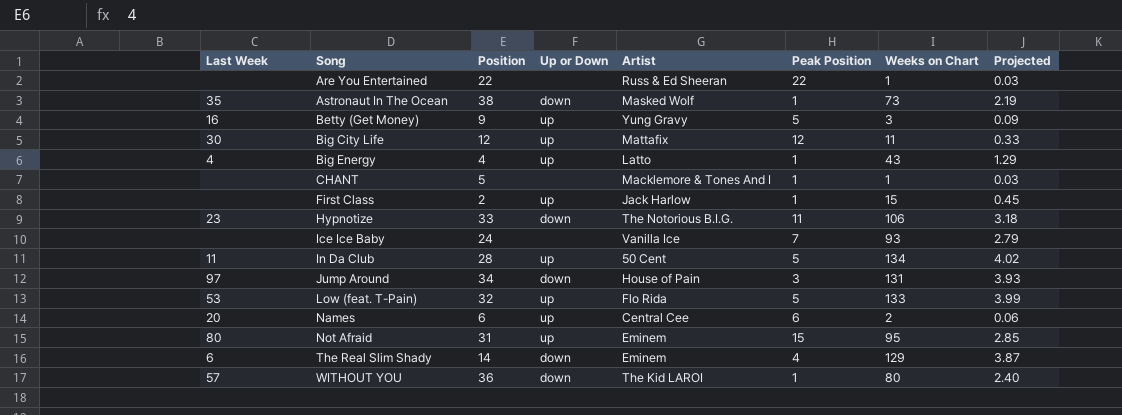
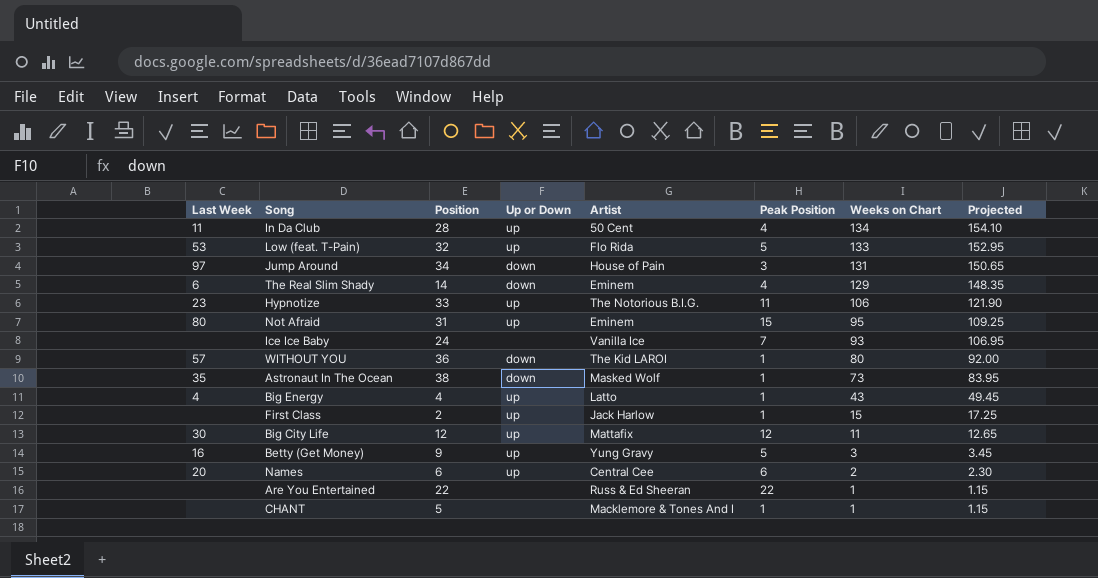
row order: Song ascending -> Weeks on Chart descending
column Projected | formula: [Weeks on Chart] * 0.03 -> [Weeks on Chart] * 1.15
In Da Club | Peak Position: 5 -> 4
Hypnotize | Up or Down: down -> up

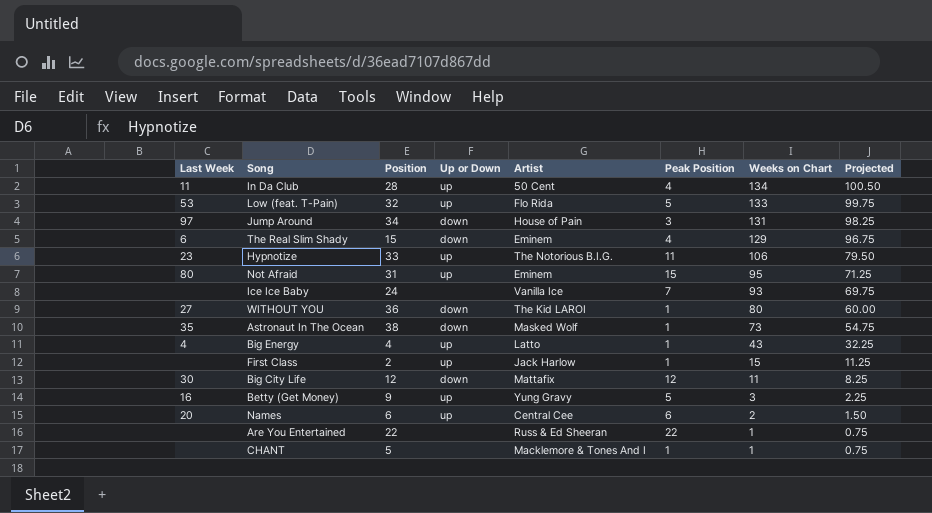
column Projected | formula: [Weeks on Chart] * 1.15 -> [Weeks on Chart] * 0.75
The Real Slim Shady | Position: 14 -> 15
WITHOUT YOU | Last Week: 57 -> 27
Big City Life | Up or Down: up -> down

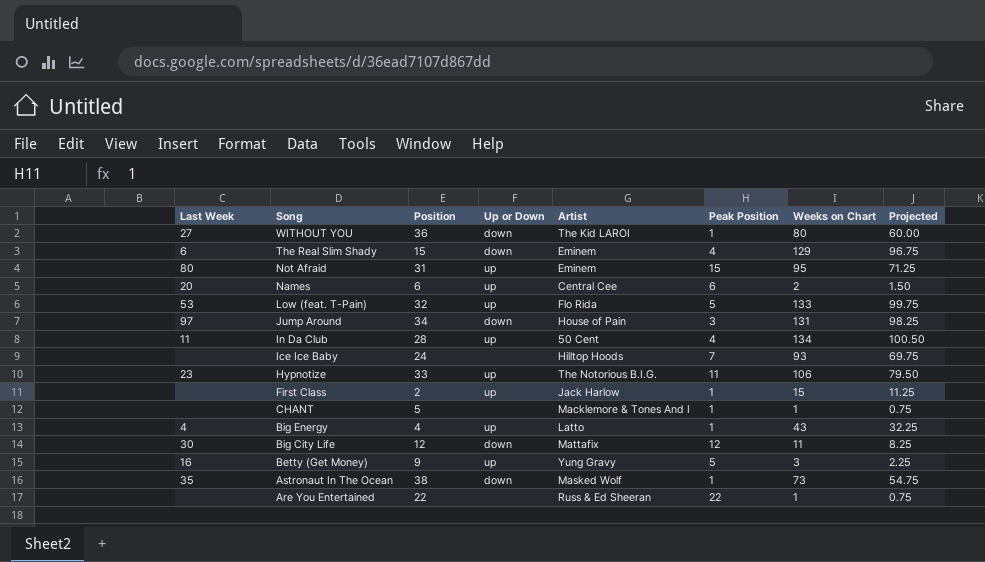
row order: Weeks on Chart descending -> Song descending
Ice Ice Baby | Artist: Vanilla Ice -> Hilltop Hoods

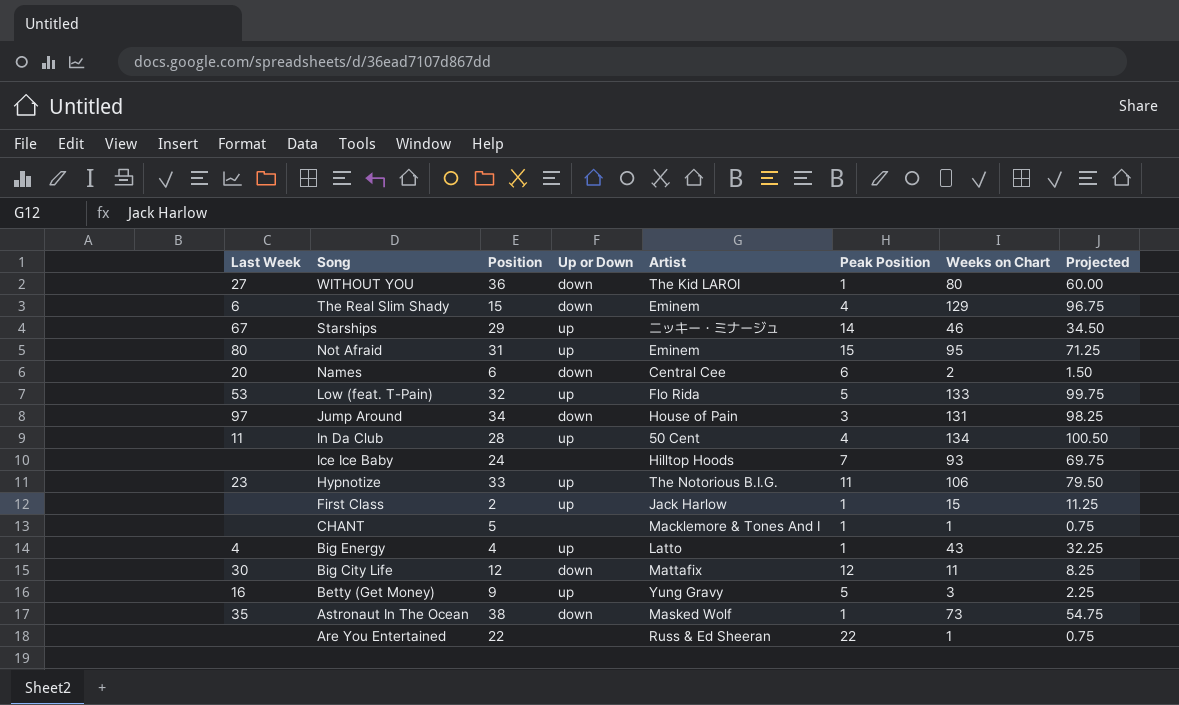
row Starships: none -> 67 | 29 | up | ニッキー・ミナージュ | 14 | 46 | 34.50
Names | Up or Down: up -> down

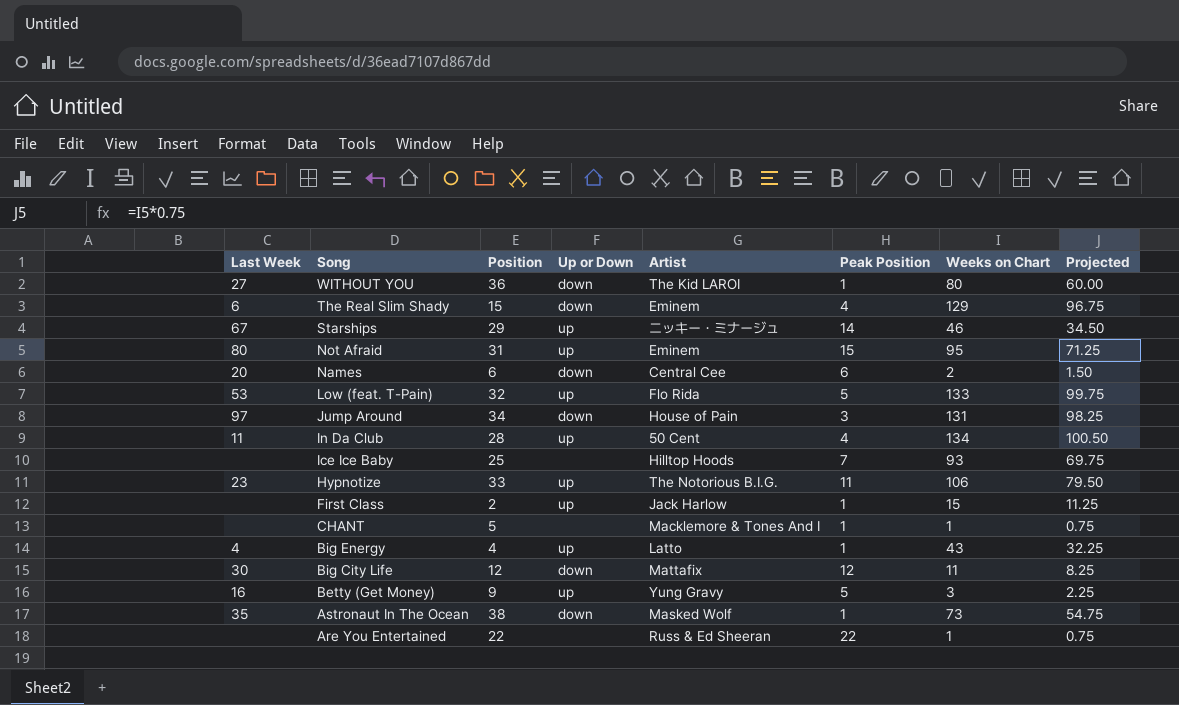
Ice Ice Baby | Position: 24 -> 25

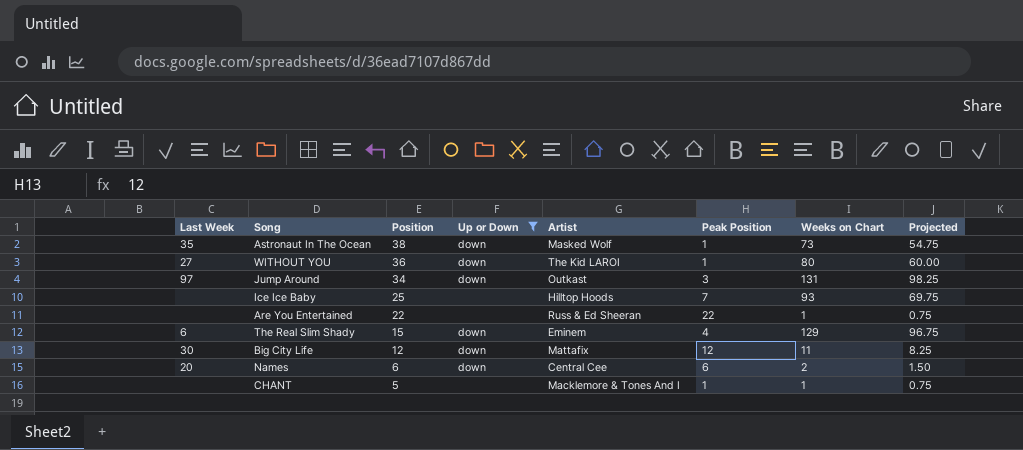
filter: none -> Up or Down != up
row order: Song descending -> Position descending
Jump Around | Artist: House of Pain -> Outkast

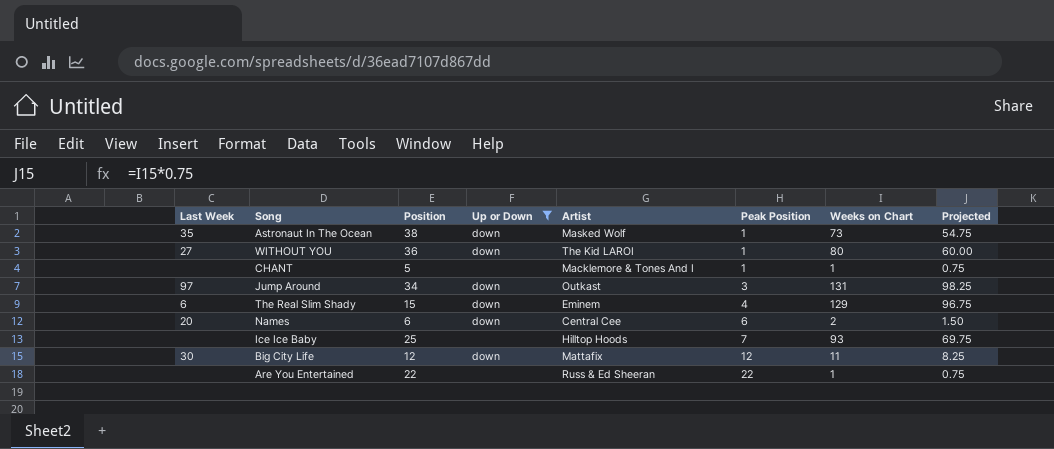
row order: Position descending -> Peak Position ascending

